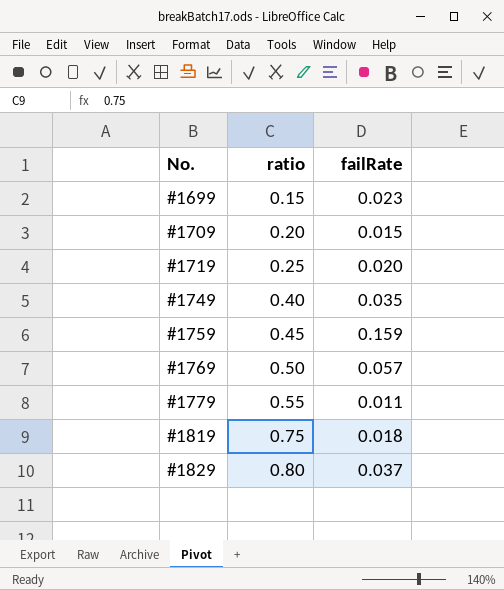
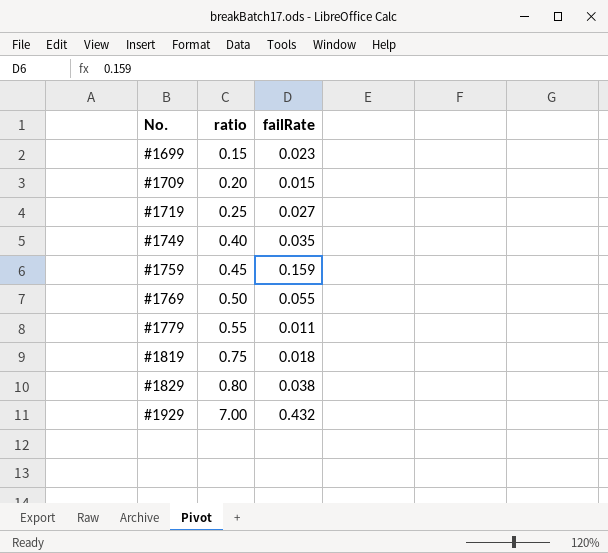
#1719 | failRate: 0.020 -> 0.027
#1769 | failRate: 0.057 -> 0.055
#1829 | failRate: 0.037 -> 0.038
row #1929: none -> 7.00 | 0.432

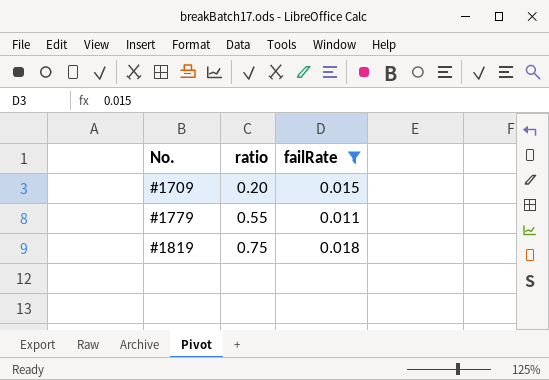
filter: none -> failRate <= 0.018

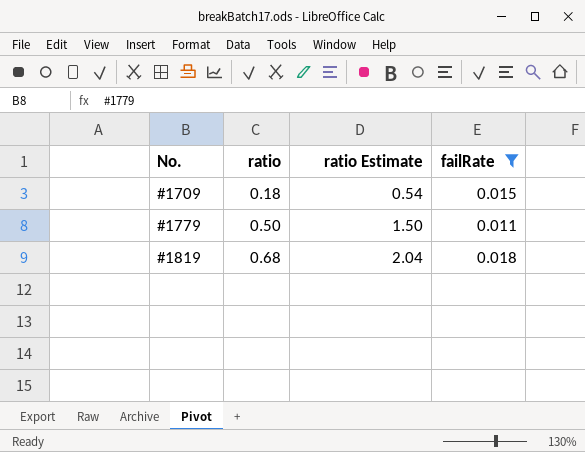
column ratio Estimate | formula: none -> [ratio] * 3
#1709 | ratio: 0.20 -> 0.18
#1779 | ratio: 0.55 -> 0.50
#1819 | ratio: 0.75 -> 0.68

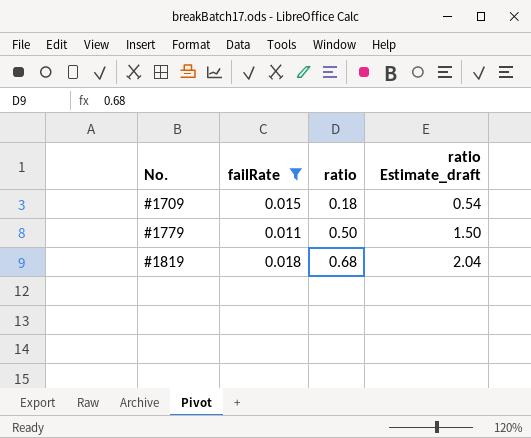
column failRate | position: 4 -> 2
column name: ratio Estimate -> ratio Estimate_draft

